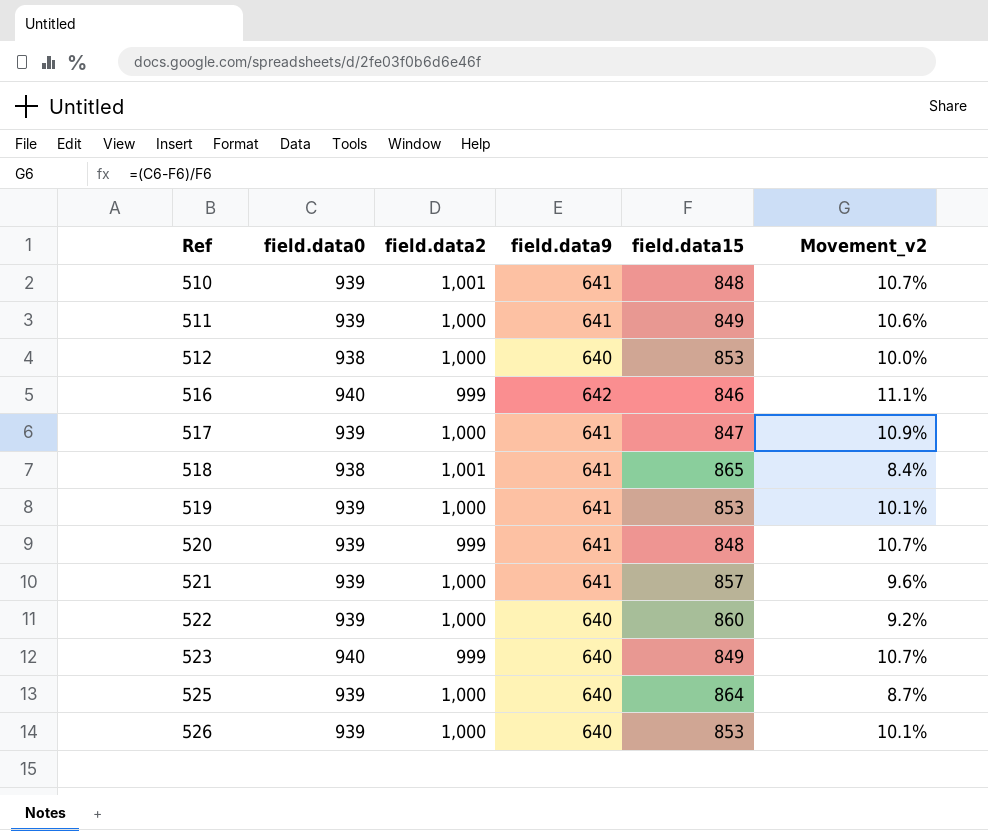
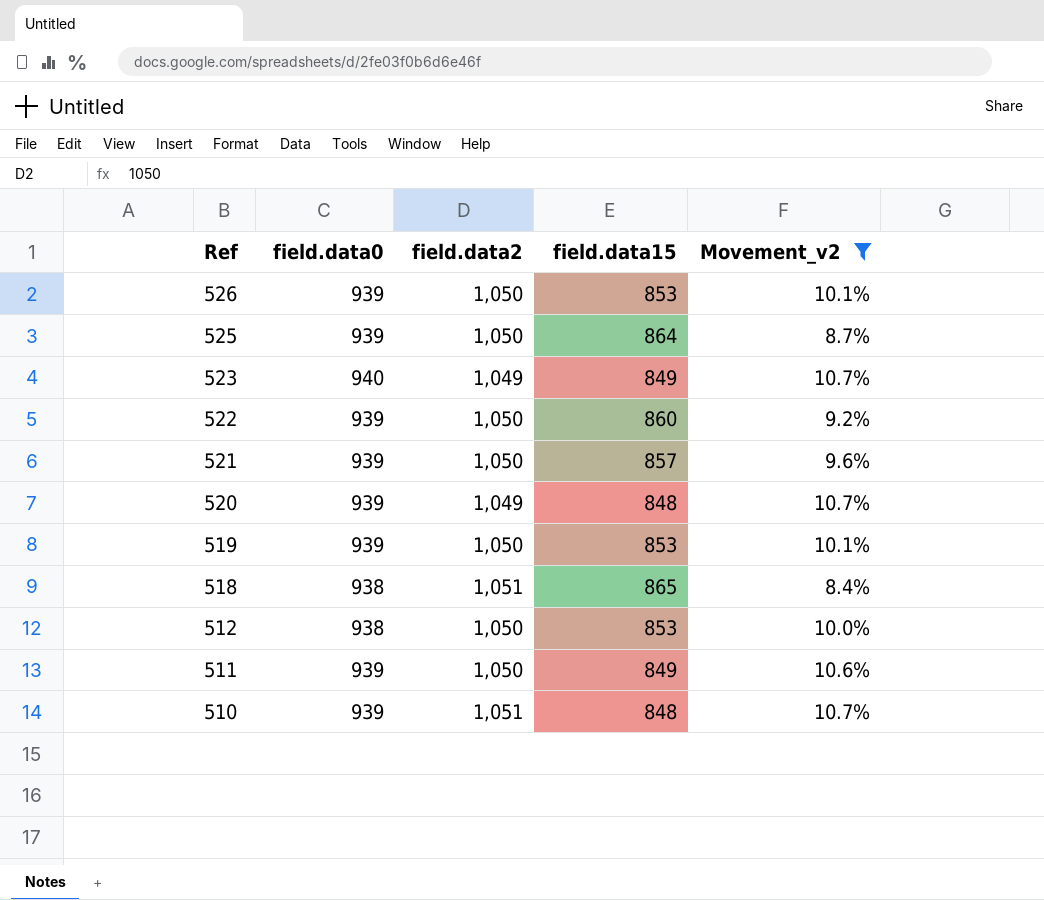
filter: none -> Movement_v2 <= 10.7%
row order: Ref ascending -> Ref descending
column field.data9 | position: 4 -> none
526 | field.data2: 1,000 -> 1,050
525 | field.data2: 1,000 -> 1,050
523 | field.data2: 999 -> 1,049
522 | field.data2: 1,000 -> 1,050
521 | field.data2: 1,000 -> 1,050
520 | field.data2: 999 -> 1,049
519 | field.data2: 1,000 -> 1,050
518 | field.data2: 1,001 -> 1,051
512 | field.data2: 1,000 -> 1,050
511 | field.data2: 1,000 -> 1,050
510 | field.data2: 1,001 -> 1,051

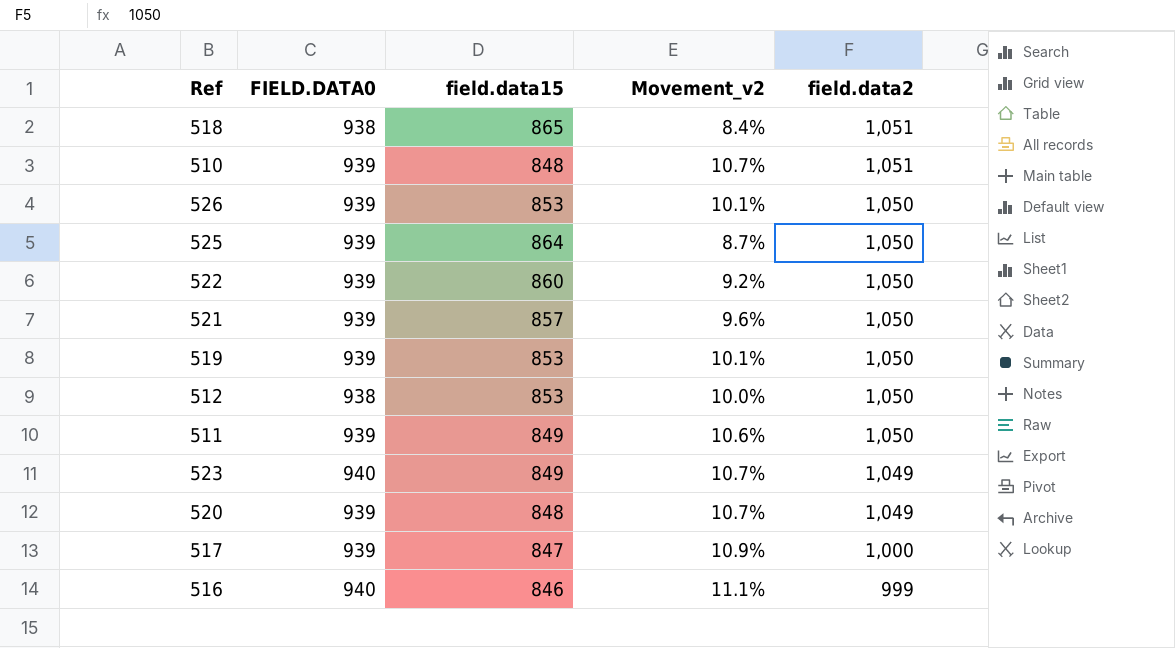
filter: Movement_v2 <= 10.7% -> none
row order: Ref descending -> field.data2 descending
column name: field.data0 -> FIELD.DATA0
column field.data2 | position: 3 -> 5

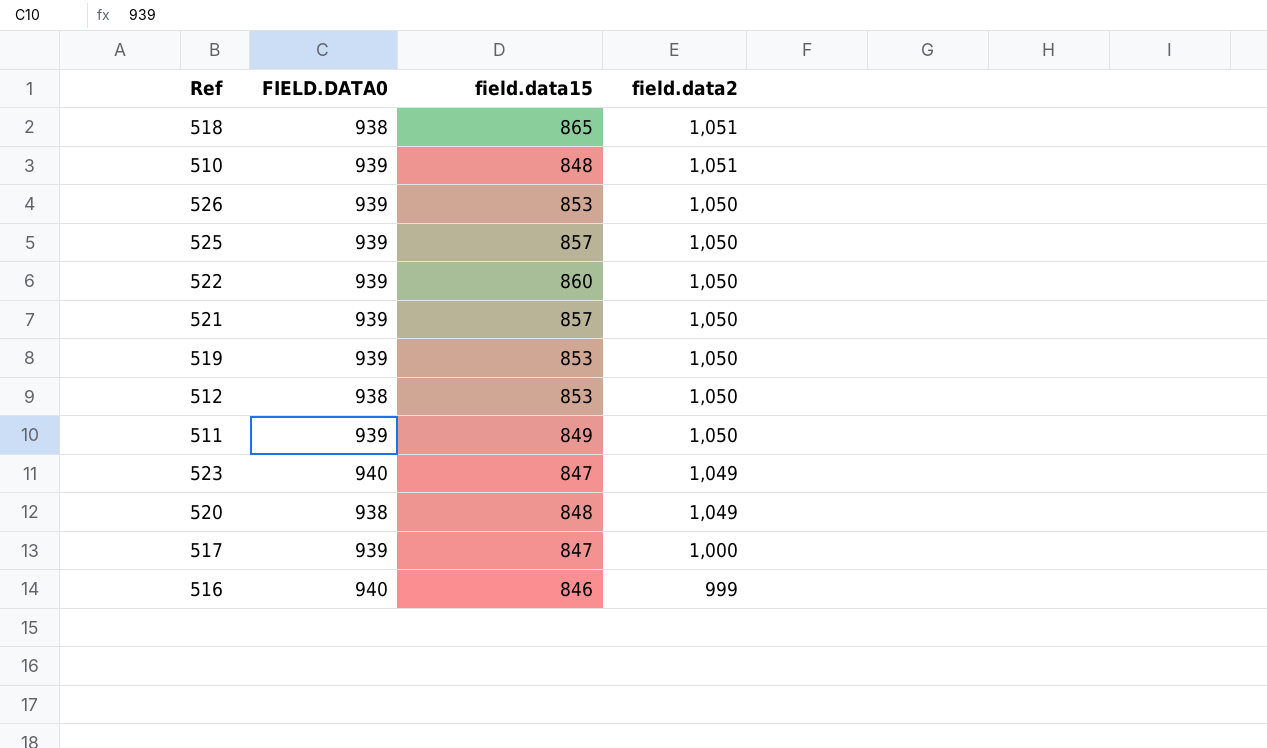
column Movement_v2 | formula: ([FIELD.DATA0] - [field.data15]) / [field.data15] -> none
525 | field.data15: 864 -> 857
523 | field.data15: 849 -> 847
520 | FIELD.DATA0: 939 -> 938

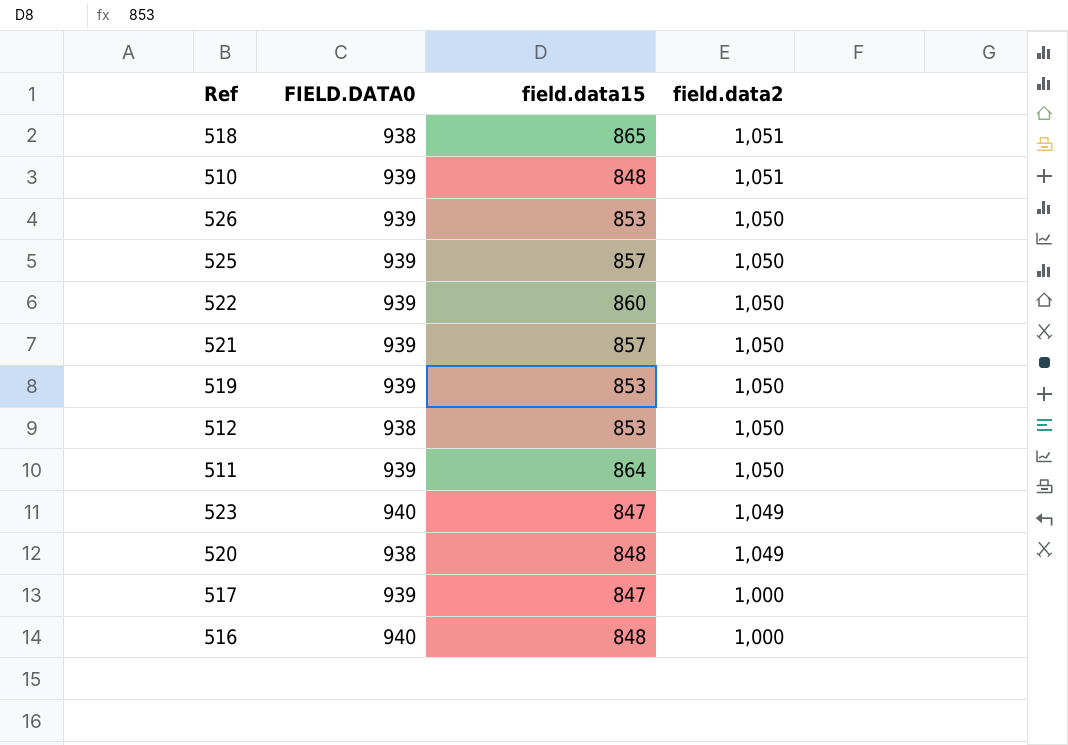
511 | field.data15: 849 -> 864
516 | field.data15: 846 -> 848
516 | field.data2: 999 -> 1,000

